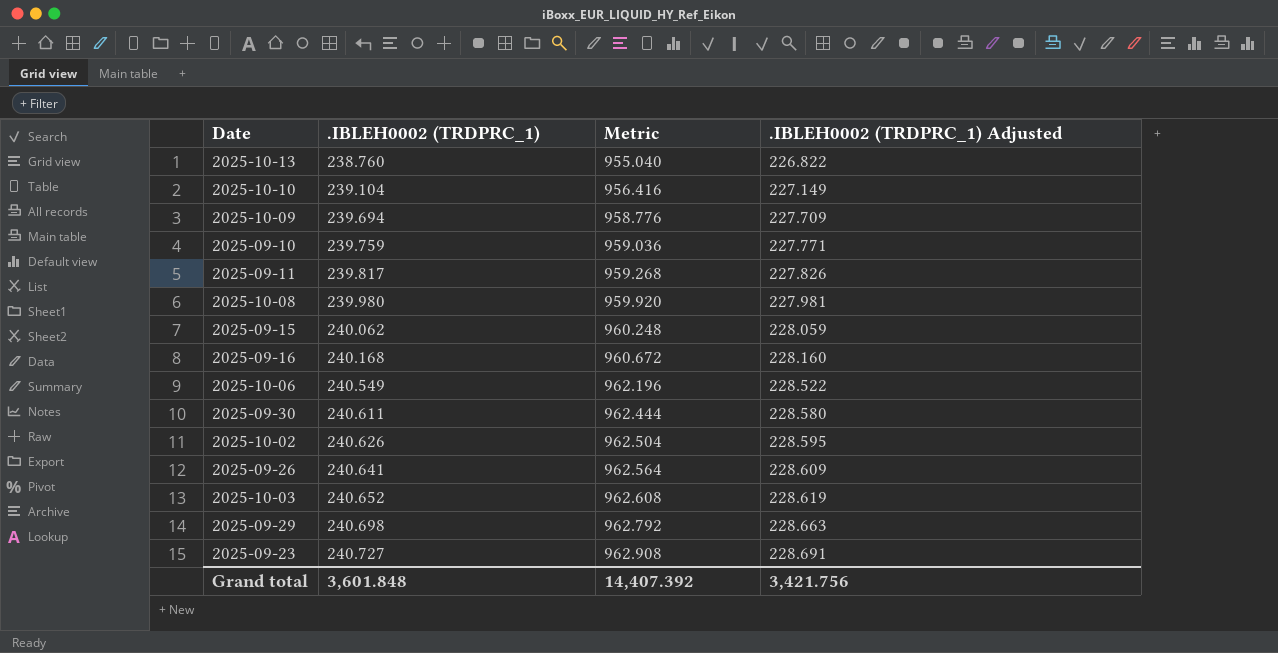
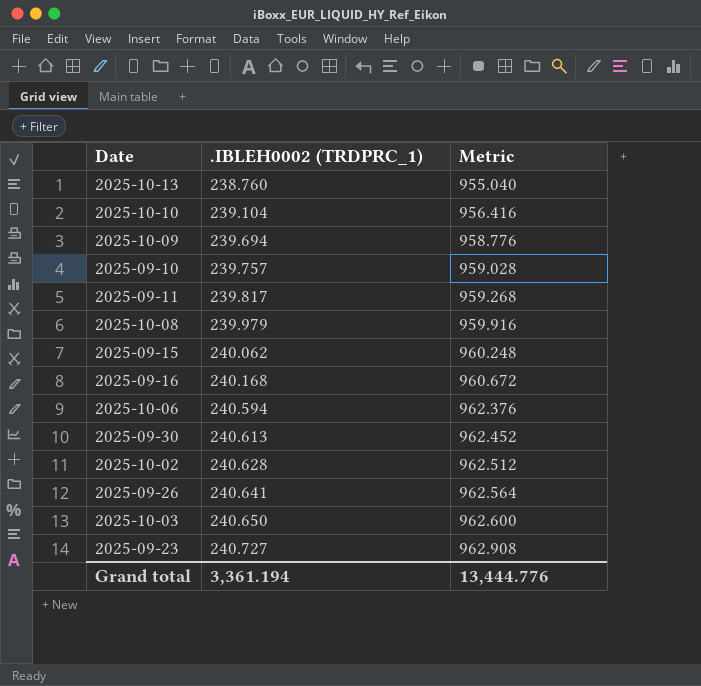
column .IBLEH0002 (TRDPRC_1) Adjusted | formula: [.IBLEH0002 (TRDPRC_1)] * 0.95 -> none
row 2025-09-29: 240.698 | 962.792 | 228.663 -> none
2025-09-10 | .IBLEH0002 (TRDPRC_1): 239.759 -> 239.757
2025-09-10 | Metric: 959.036 -> 959.028
2025-10-08 | .IBLEH0002 (TRDPRC_1): 239.980 -> 239.979
2025-10-08 | Metric: 959.920 -> 959.916
2025-10-06 | .IBLEH0002 (TRDPRC_1): 240.549 -> 240.594
2025-10-06 | Metric: 962.196 -> 962.376
2025-09-30 | .IBLEH0002 (TRDPRC_1): 240.611 -> 240.613
2025-09-30 | Metric: 962.444 -> 962.452
2025-10-02 | .IBLEH0002 (TRDPRC_1): 240.626 -> 240.628
2025-10-02 | Metric: 962.504 -> 962.512
2025-10-03 | .IBLEH0002 (TRDPRC_1): 240.652 -> 240.650
2025-10-03 | Metric: 962.608 -> 962.600
Grand total | .IBLEH0002 (TRDPRC_1): 3,601.848 -> 3,361.194
Grand total | Metric: 14,407.392 -> 13,444.776

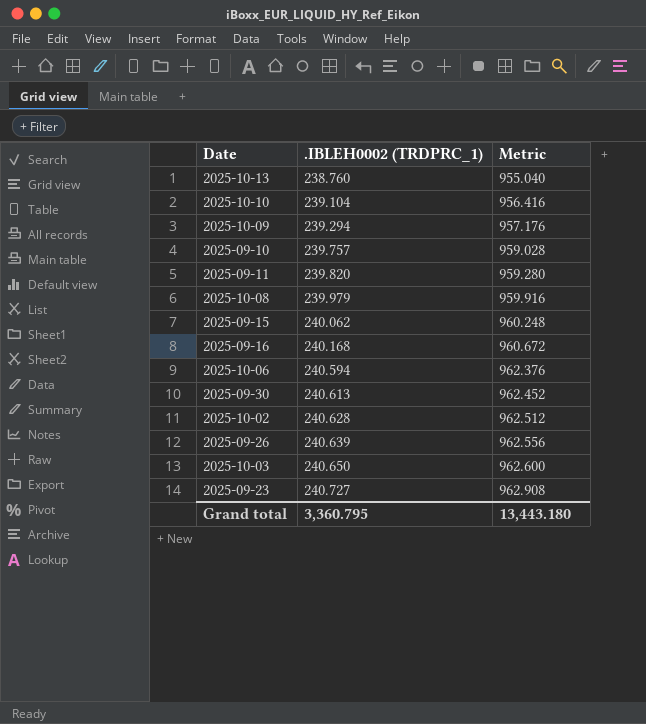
2025-10-09 | .IBLEH0002 (TRDPRC_1): 239.694 -> 239.294
2025-10-09 | Metric: 958.776 -> 957.176
2025-09-11 | .IBLEH0002 (TRDPRC_1): 239.817 -> 239.820
2025-09-11 | Metric: 959.268 -> 959.280
2025-09-26 | .IBLEH0002 (TRDPRC_1): 240.641 -> 240.639
2025-09-26 | Metric: 962.564 -> 962.556
Grand total | .IBLEH0002 (TRDPRC_1): 3,361.194 -> 3,360.795
Grand total | Metric: 13,444.776 -> 13,443.180

